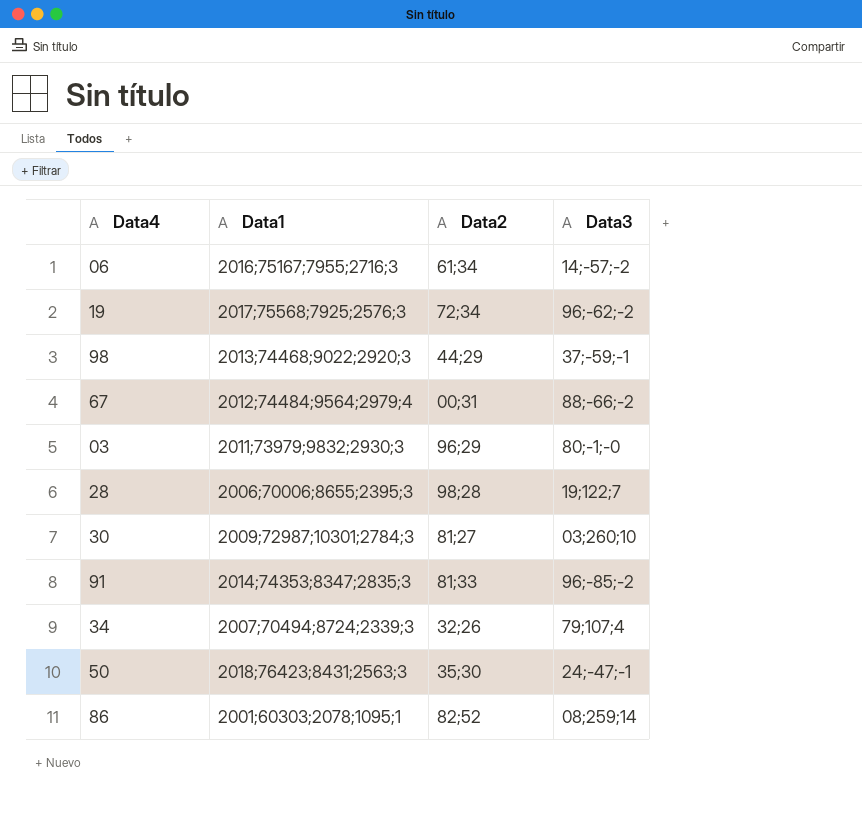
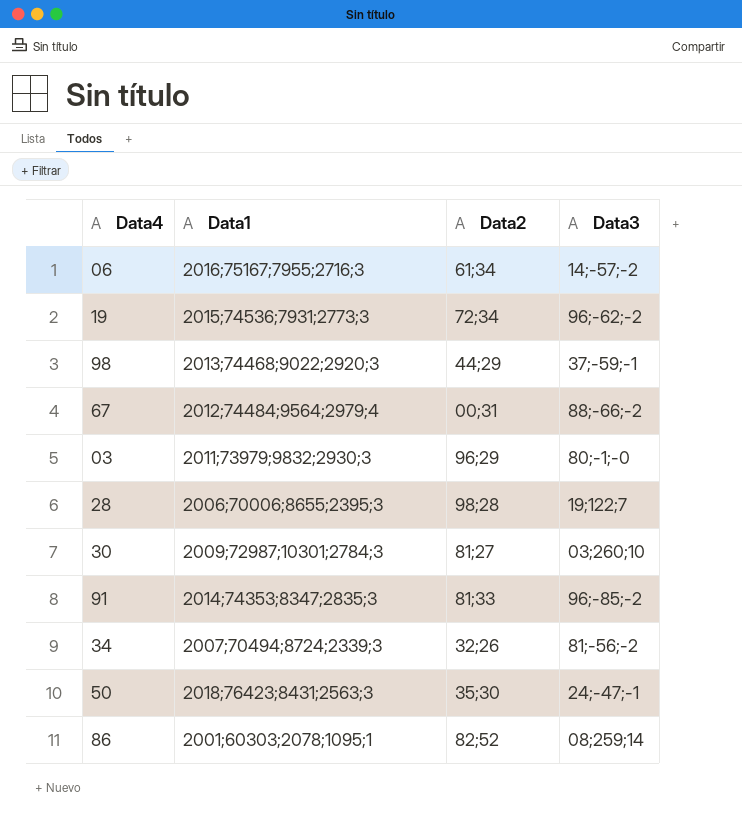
19 | Data1: 2017;75568;7925;2576;3 -> 2015;74536;7931;2773;3
34 | Data3: 79;107;4 -> 81;-56;-2

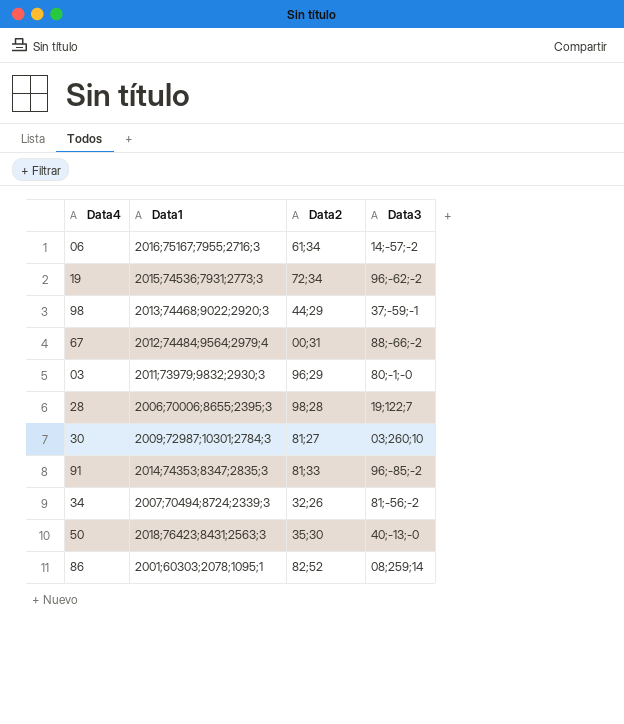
50 | Data3: 24;-47;-1 -> 40;-13;-0

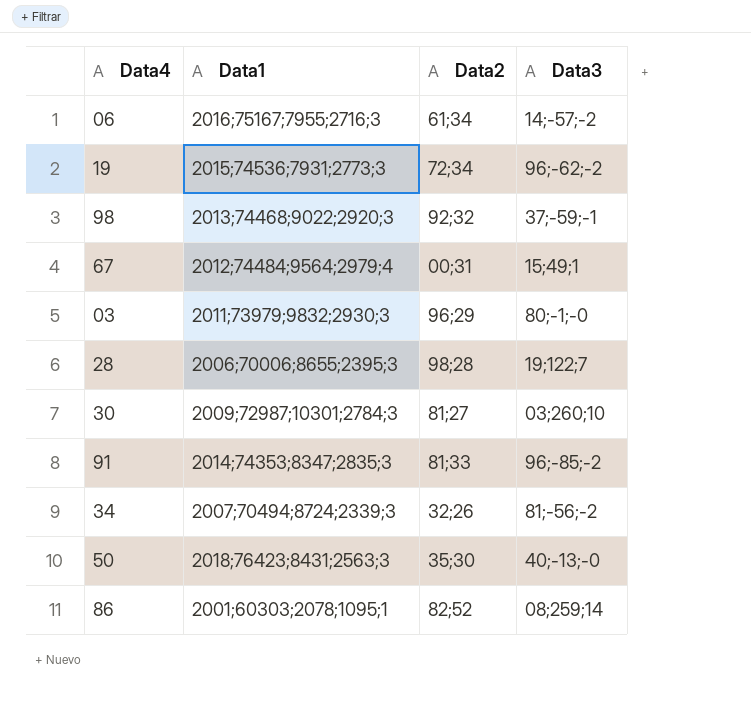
98 | Data2: 44;29 -> 92;32
67 | Data3: 88;-66;-2 -> 15;49;1

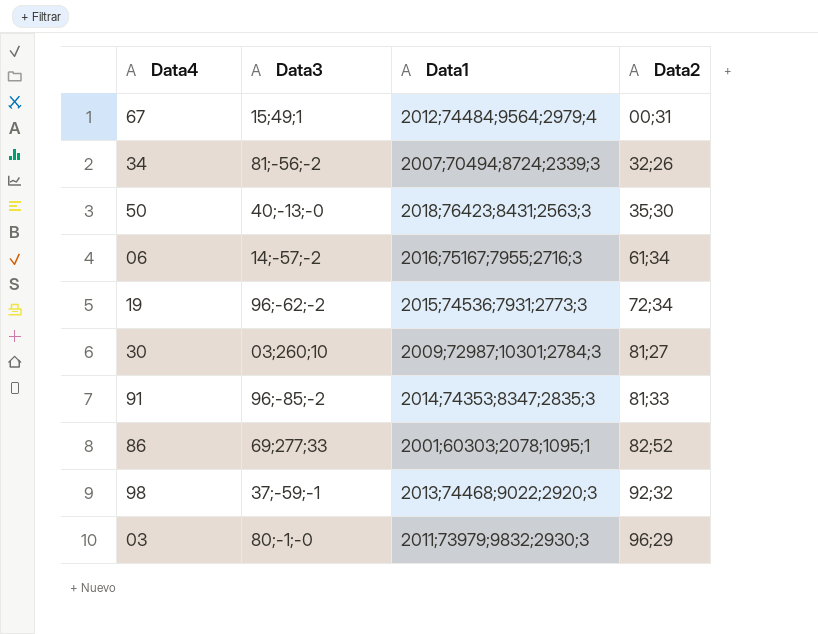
row order: none -> Data2 ascending
column Data3 | position: 4 -> 2
row 28: 2006;70006;8655;2395;3 | 98;28 | 19;122;7 -> none
86 | Data3: 08;259;14 -> 69;277;33

